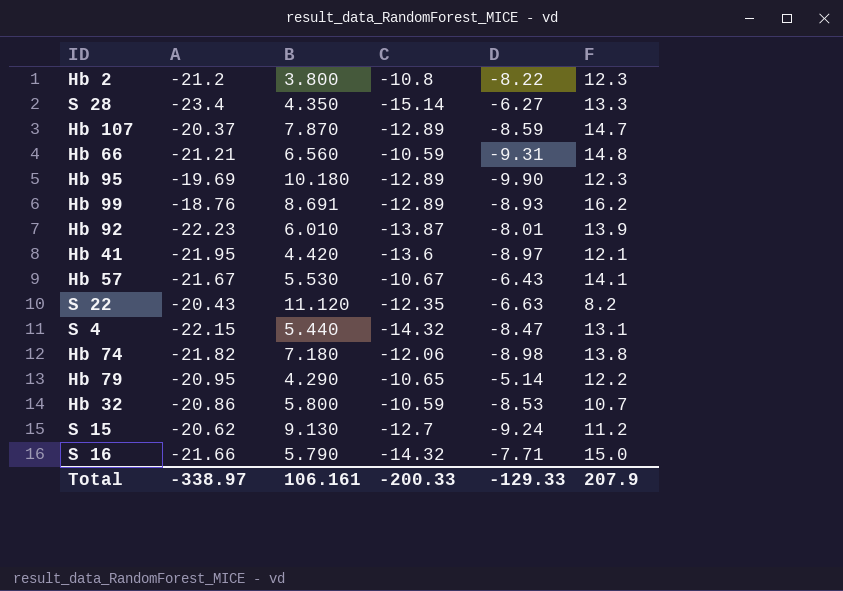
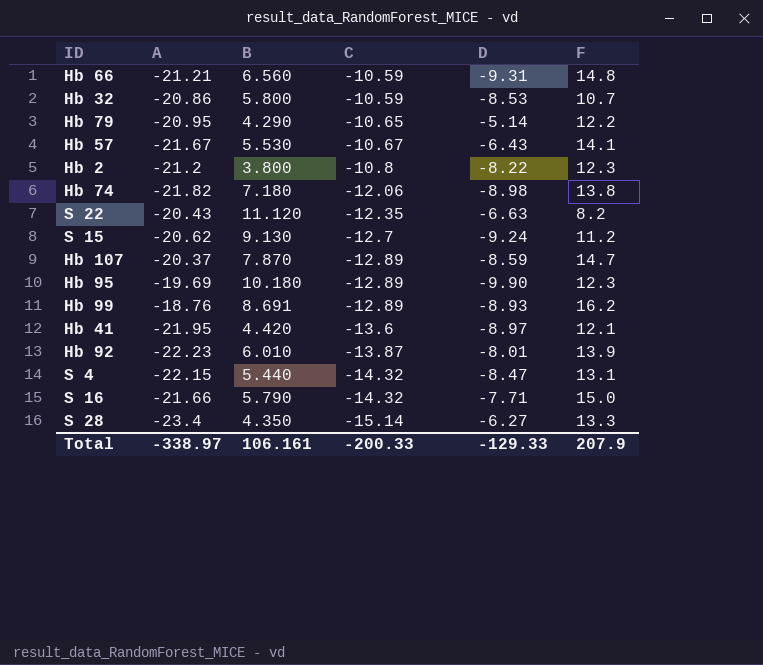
row order: none -> C descending

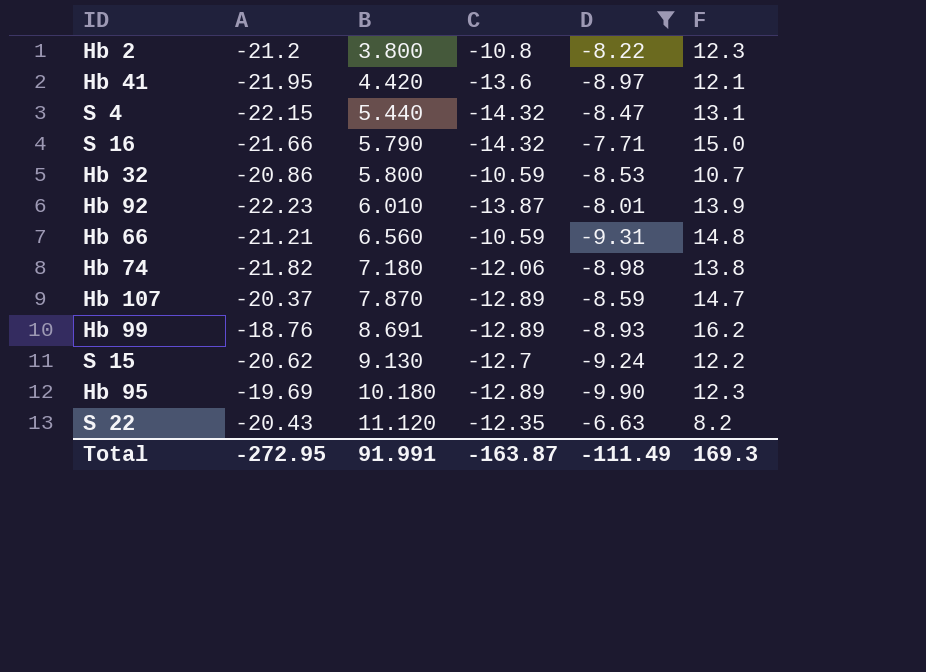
filter: none -> D <= -6.63
row order: C descending -> B ascending
S 15 | F: 11.2 -> 12.2
Total | A: -338.97 -> -272.95
Total | B: 106.161 -> 91.991
Total | C: -200.33 -> -163.87
Total | D: -129.33 -> -111.49
Total | F: 207.9 -> 169.3

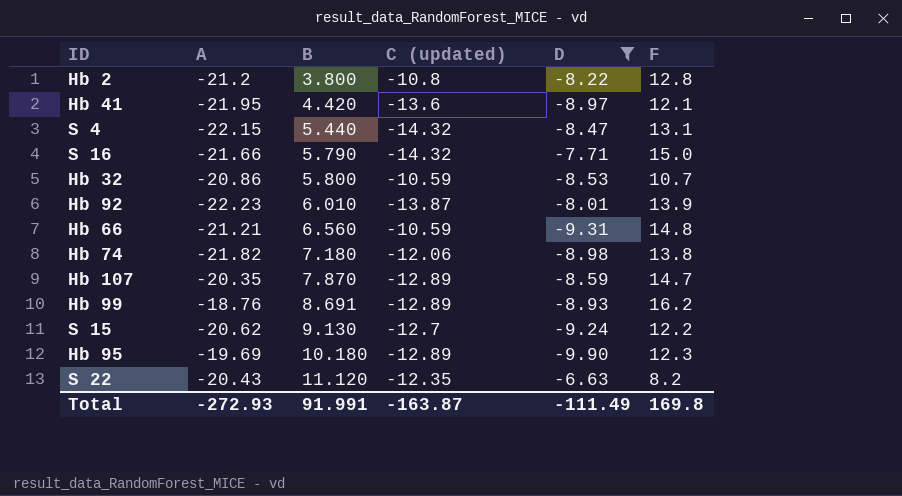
column name: C -> C (updated)
Hb 2 | F: 12.3 -> 12.8
Hb 107 | A: -20.37 -> -20.35
Total | A: -272.95 -> -272.93
Total | F: 169.3 -> 169.8

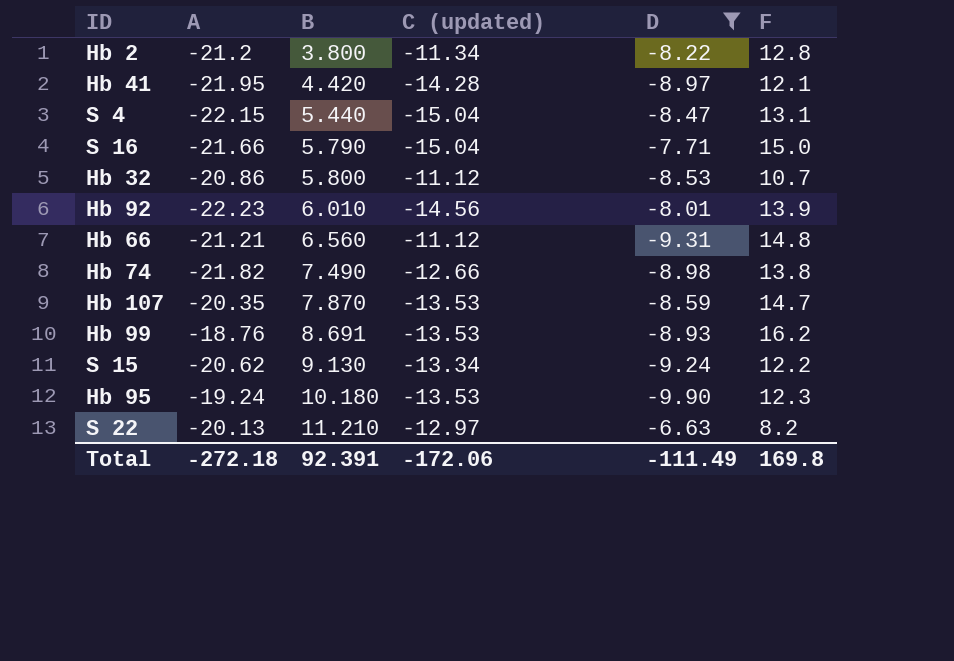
Hb 2 | C (updated): -10.8 -> -11.34
Hb 41 | C (updated): -13.6 -> -14.28
S 4 | C (updated): -14.32 -> -15.04
S 16 | C (updated): -14.32 -> -15.04
Hb 32 | C (updated): -10.59 -> -11.12
Hb 92 | C (updated): -13.87 -> -14.56
Hb 66 | C (updated): -10.59 -> -11.12
Hb 74 | B: 7.180 -> 7.490
Hb 74 | C (updated): -12.06 -> -12.66
Hb 107 | C (updated): -12.89 -> -13.53
Hb 99 | C (updated): -12.89 -> -13.53
S 15 | C (updated): -12.7 -> -13.34
Hb 95 | A: -19.69 -> -19.24
Hb 95 | C (updated): -12.89 -> -13.53
S 22 | A: -20.43 -> -20.13
S 22 | B: 11.120 -> 11.210
S 22 | C (updated): -12.35 -> -12.97
Total | A: -272.93 -> -272.18
Total | B: 91.991 -> 92.391
Total | C (updated): -163.87 -> -172.06

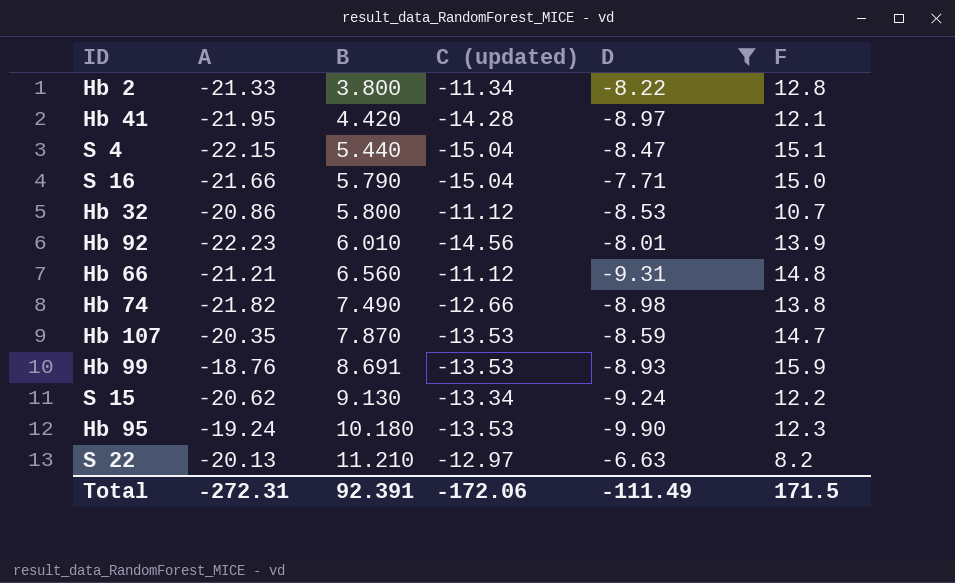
Hb 2 | A: -21.2 -> -21.33
S 4 | F: 13.1 -> 15.1
Hb 99 | F: 16.2 -> 15.9
Total | A: -272.18 -> -272.31
Total | F: 169.8 -> 171.5

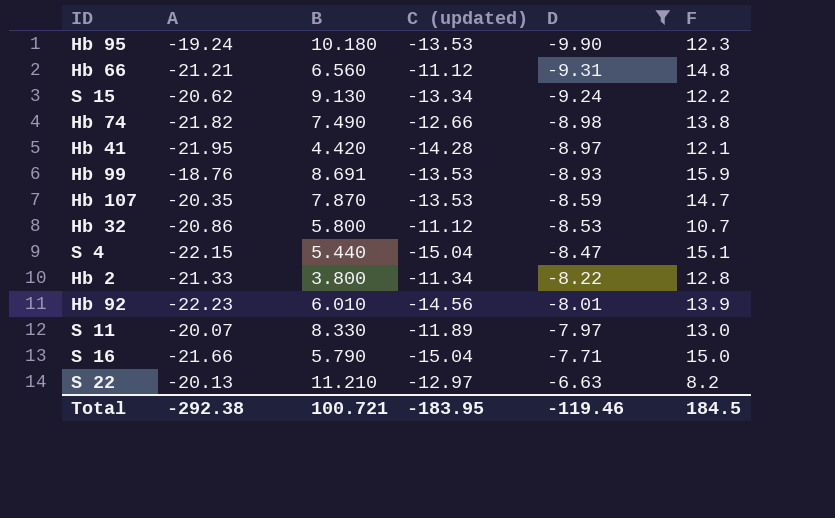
row order: B ascending -> D ascending
row S 11: none -> -20.07 | 8.330 | -11.89 | -7.97 | 13.0
Total | A: -272.31 -> -292.38
Total | B: 92.391 -> 100.721
Total | C (updated): -172.06 -> -183.95
Total | D: -111.49 -> -119.46
Total | F: 171.5 -> 184.5

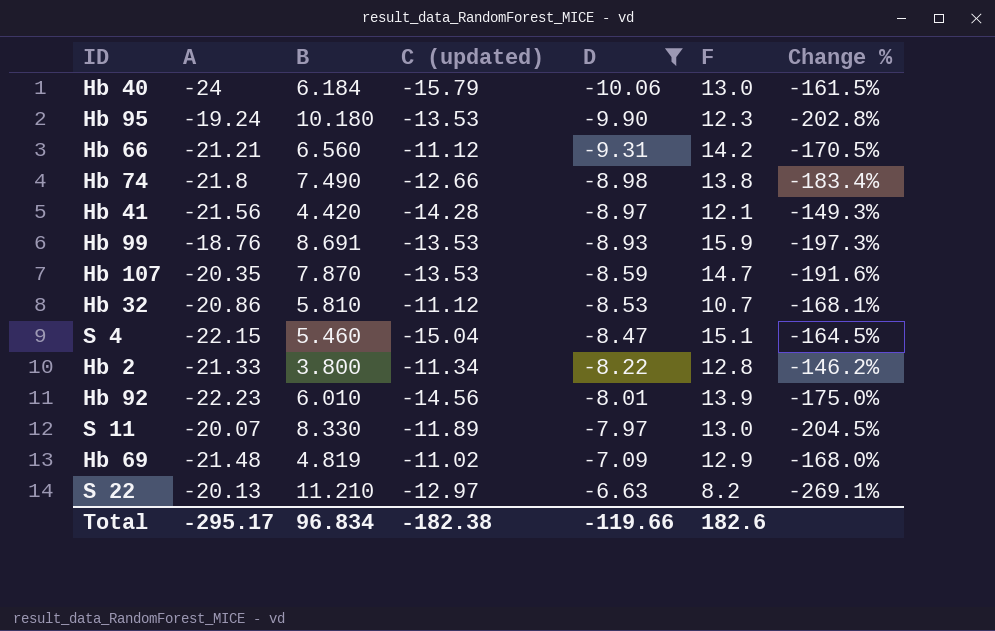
column Change % | formula: none -> ([B] - [D]) / [D]
row S 15: -20.62 | 9.130 | -13.34 | -9.24 | 12.2 -> none
row S 16: -21.66 | 5.790 | -15.04 | -7.71 | 15.0 -> none
row Hb 40: none -> -24 | 6.184 | -15.79 | -10.06 | 13.0 | -161.5%
Hb 66 | F: 14.8 -> 14.2
Hb 74 | A: -21.82 -> -21.8
Hb 41 | A: -21.95 -> -21.56
Hb 32 | B: 5.800 -> 5.810
S 4 | B: 5.440 -> 5.460
row Hb 69: none -> -21.48 | 4.819 | -11.02 | -7.09 | 12.9 | -168.0%
Total | A: -292.38 -> -295.17
Total | B: 100.721 -> 96.834
Total | C (updated): -183.95 -> -182.38
Total | D: -119.46 -> -119.66
Total | F: 184.5 -> 182.6

